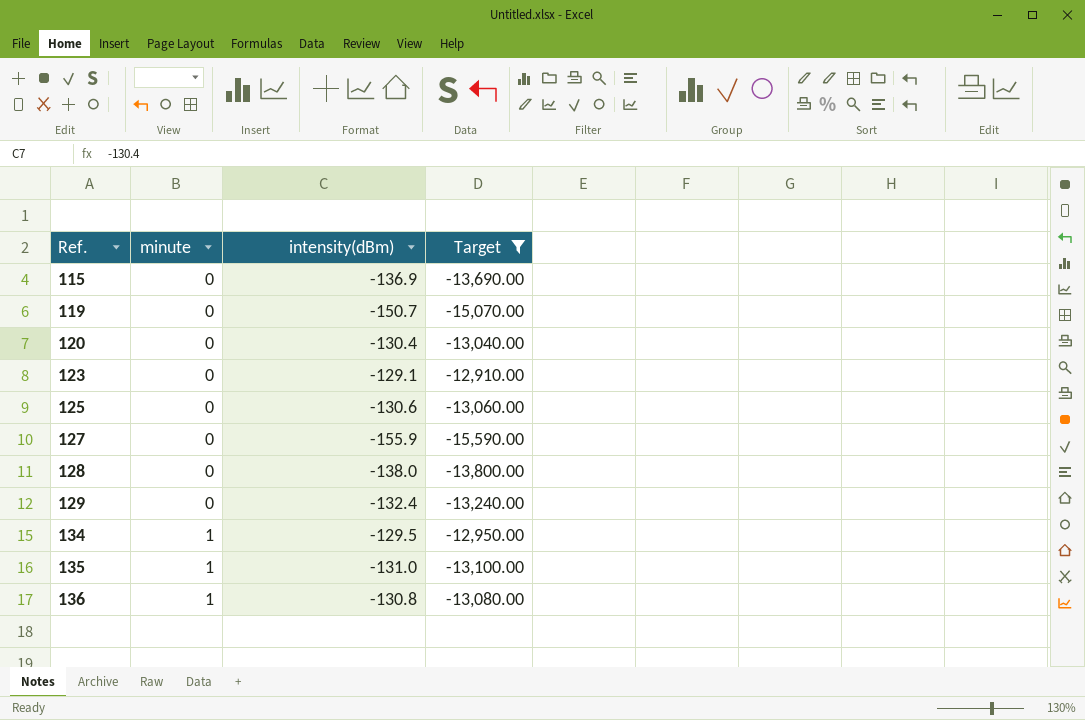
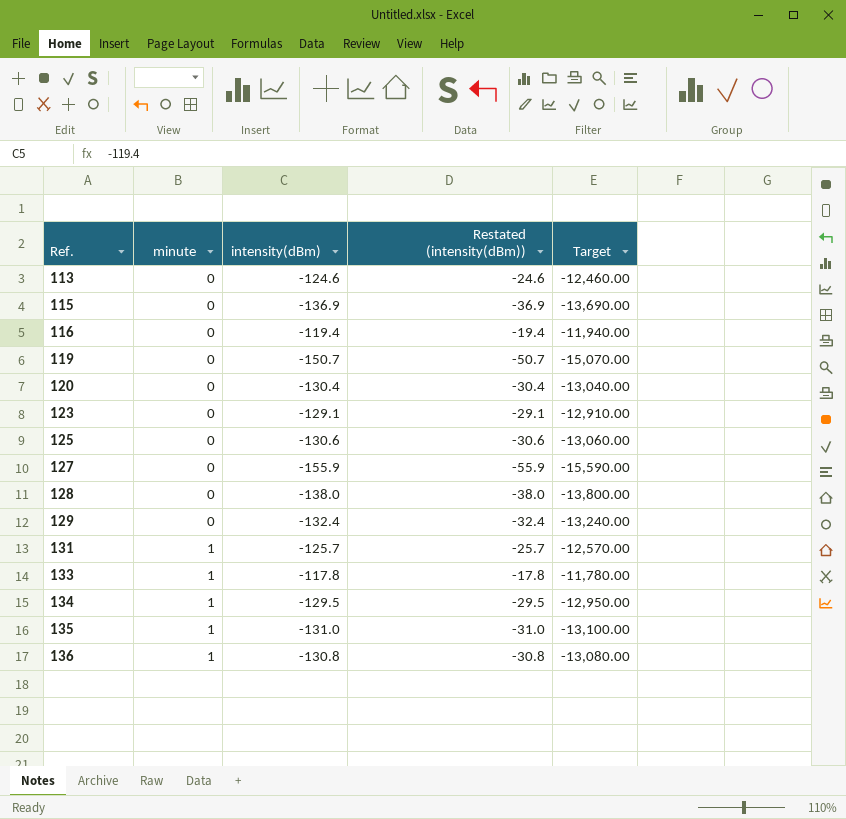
filter: Target <= -12,910.00 -> none
column Restated (intensity(dBm)) | formula: none -> [intensity(dBm)] + 100

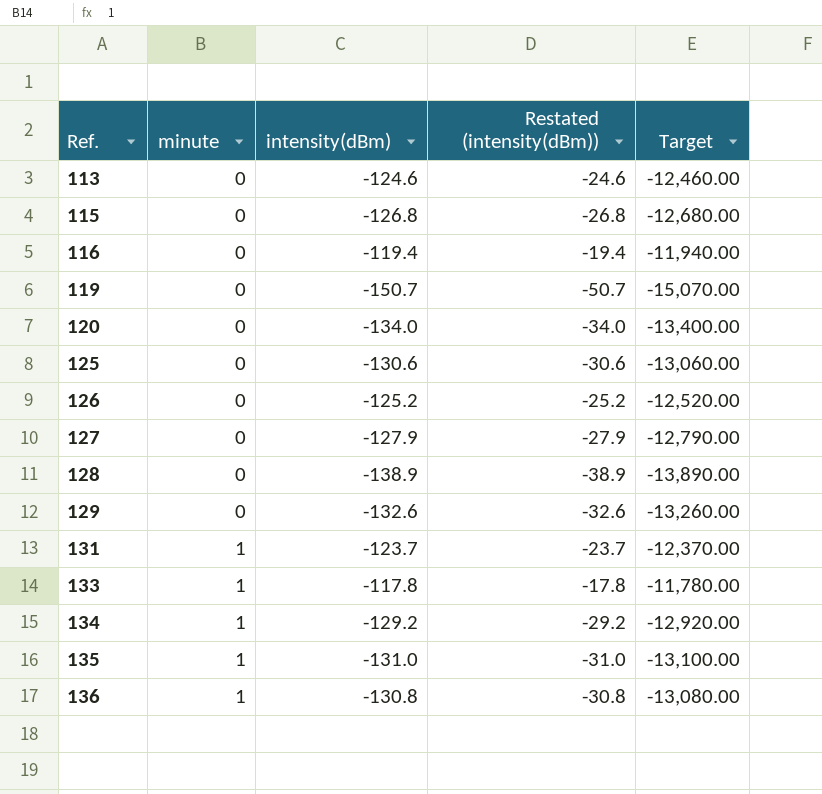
row 123: 0 | -129.1 | -29.1 | -12,910.00 -> none
115 | intensity(dBm): -136.9 -> -126.8
115 | Restated (intensity(dBm)): -36.9 -> -26.8
115 | Target: -13,690.00 -> -12,680.00
120 | intensity(dBm): -130.4 -> -134.0
120 | Restated (intensity(dBm)): -30.4 -> -34.0
120 | Target: -13,040.00 -> -13,400.00
row 126: none -> 0 | -125.2 | -25.2 | -12,520.00
127 | intensity(dBm): -155.9 -> -127.9
127 | Restated (intensity(dBm)): -55.9 -> -27.9
127 | Target: -15,590.00 -> -12,790.00
128 | intensity(dBm): -138.0 -> -138.9
128 | Restated (intensity(dBm)): -38.0 -> -38.9
128 | Target: -13,800.00 -> -13,890.00
129 | intensity(dBm): -132.4 -> -132.6
129 | Restated (intensity(dBm)): -32.4 -> -32.6
129 | Target: -13,240.00 -> -13,260.00
131 | intensity(dBm): -125.7 -> -123.7
131 | Restated (intensity(dBm)): -25.7 -> -23.7
131 | Target: -12,570.00 -> -12,370.00
134 | intensity(dBm): -129.5 -> -129.2
134 | Restated (intensity(dBm)): -29.5 -> -29.2
134 | Target: -12,950.00 -> -12,920.00

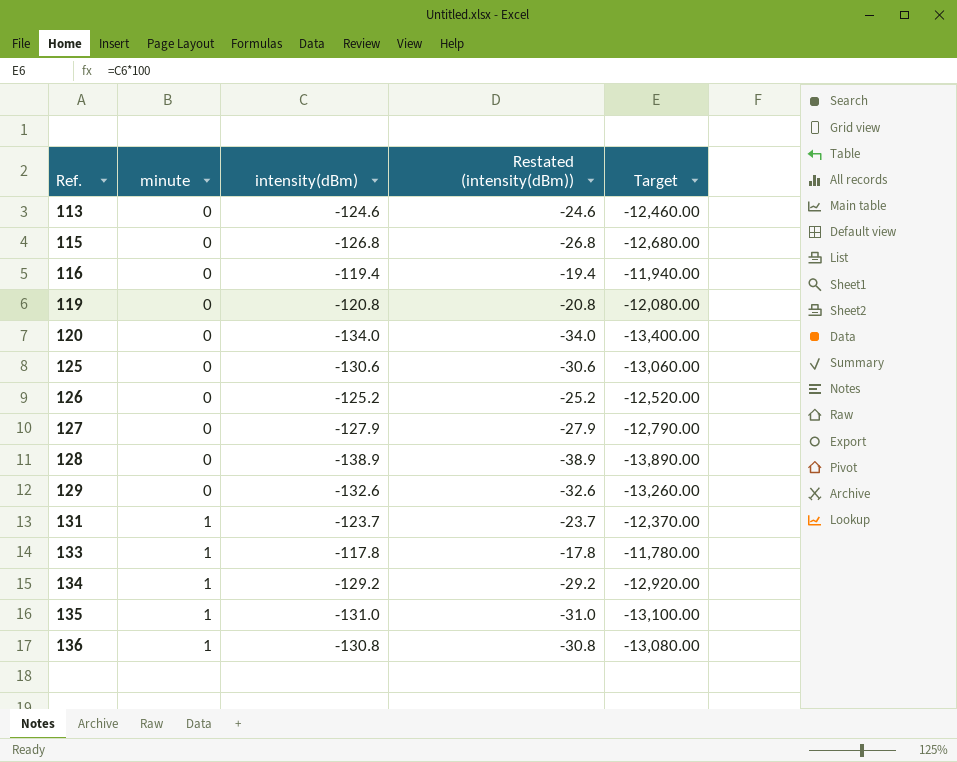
119 | intensity(dBm): -150.7 -> -120.8
119 | Restated (intensity(dBm)): -50.7 -> -20.8
119 | Target: -15,070.00 -> -12,080.00

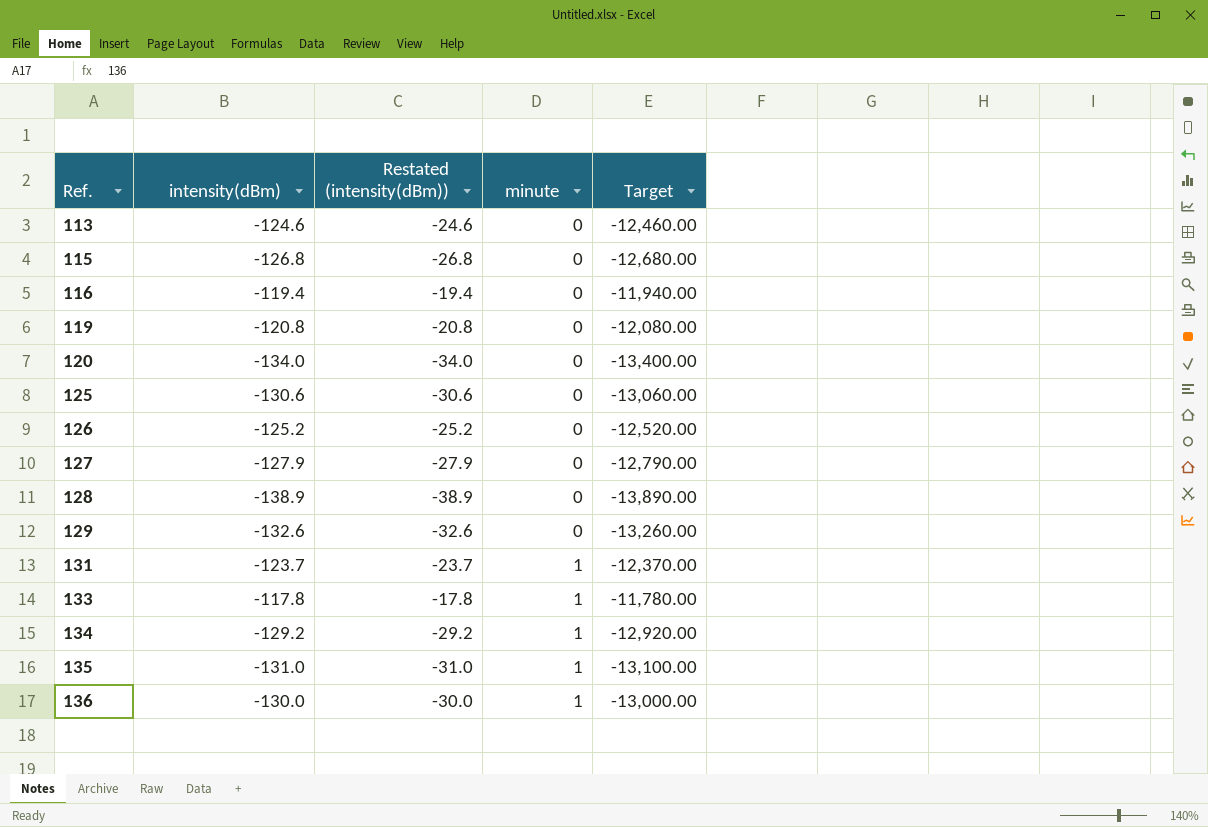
column minute | position: 2 -> 4
136 | intensity(dBm): -130.8 -> -130.0
136 | Restated (intensity(dBm)): -30.8 -> -30.0
136 | Target: -13,080.00 -> -13,000.00

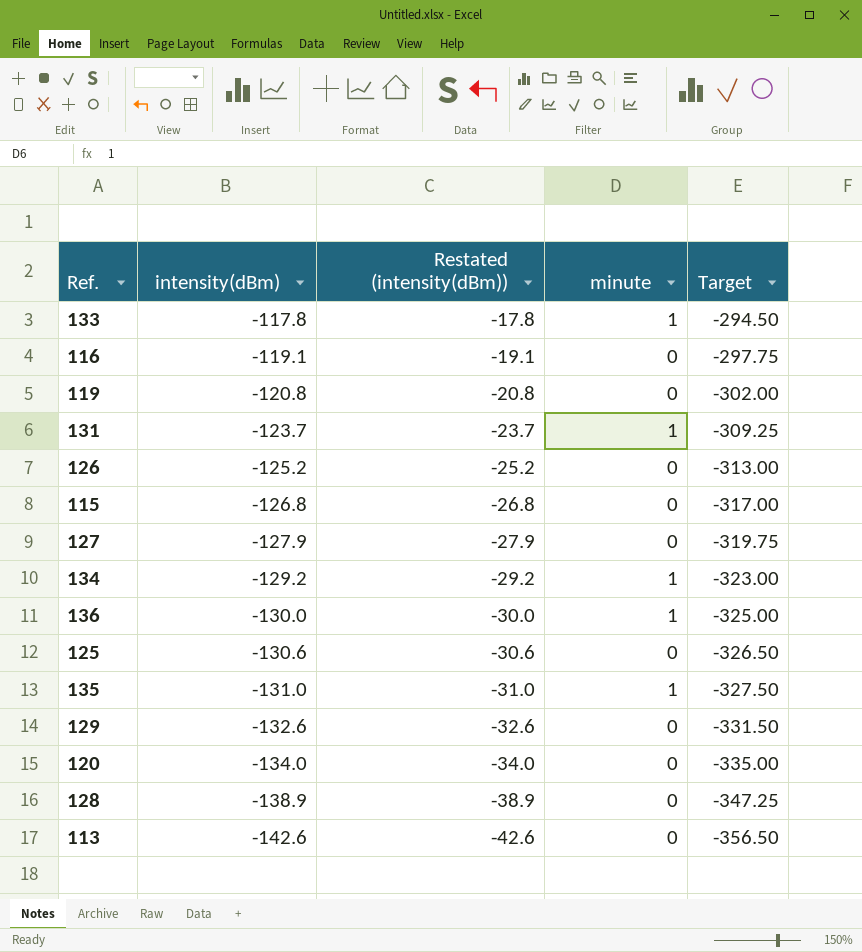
row order: Ref. ascending -> intensity(dBm) descending
column Target | formula: [intensity(dBm)] * 100 -> [intensity(dBm)] * 2.5
116 | intensity(dBm): -119.4 -> -119.1
116 | Restated (intensity(dBm)): -19.4 -> -19.1
113 | intensity(dBm): -124.6 -> -142.6
113 | Restated (intensity(dBm)): -24.6 -> -42.6

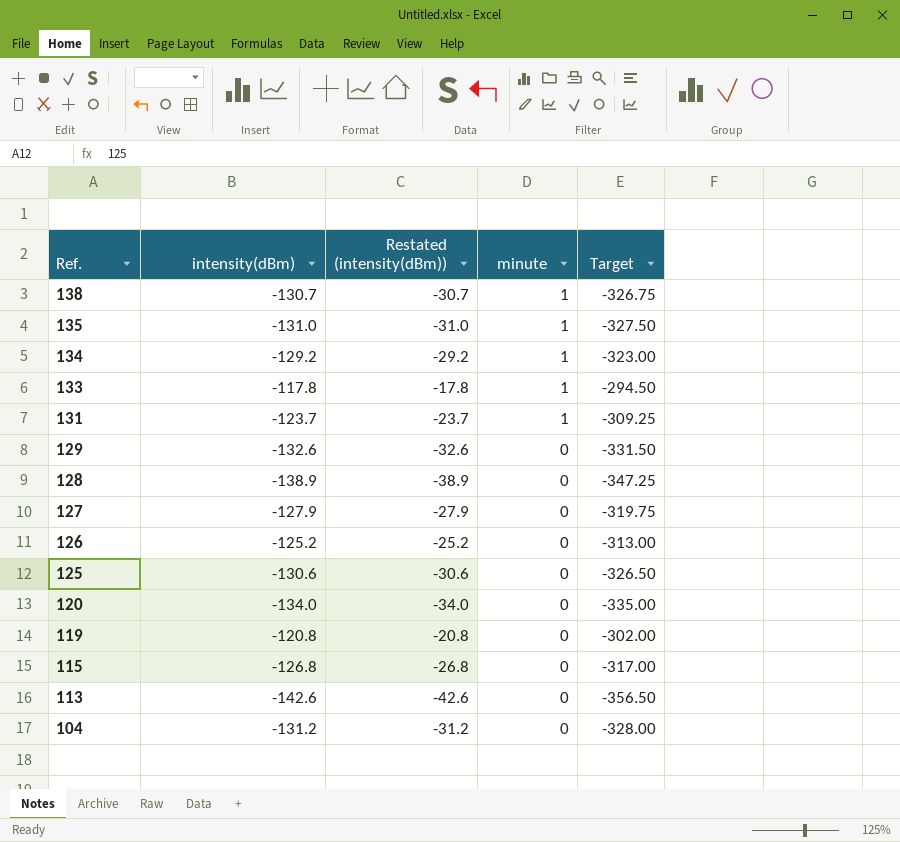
row order: intensity(dBm) descending -> Ref. descending
row 116: -119.1 | -19.1 | 0 | -297.75 -> none
row 136: -130.0 | -30.0 | 1 | -325.00 -> none
row 138: none -> -130.7 | -30.7 | 1 | -326.75
row 104: none -> -131.2 | -31.2 | 0 | -328.00

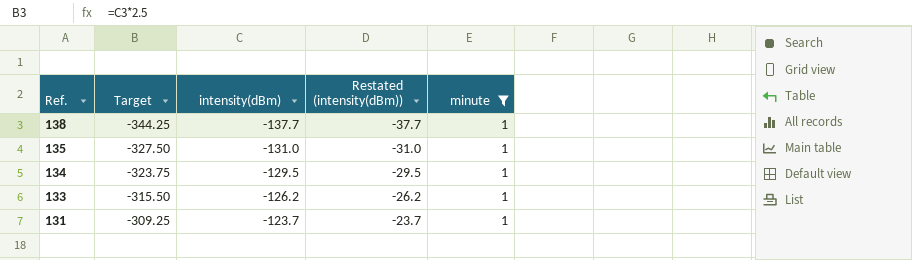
filter: none -> minute = 1
column Target | position: 5 -> 2
138 | Target: -326.75 -> -344.25
138 | intensity(dBm): -130.7 -> -137.7
138 | Restated (intensity(dBm)): -30.7 -> -37.7
134 | Target: -323.00 -> -323.75
134 | intensity(dBm): -129.2 -> -129.5
134 | Restated (intensity(dBm)): -29.2 -> -29.5
133 | Target: -294.50 -> -315.50
133 | intensity(dBm): -117.8 -> -126.2
133 | Restated (intensity(dBm)): -17.8 -> -26.2

